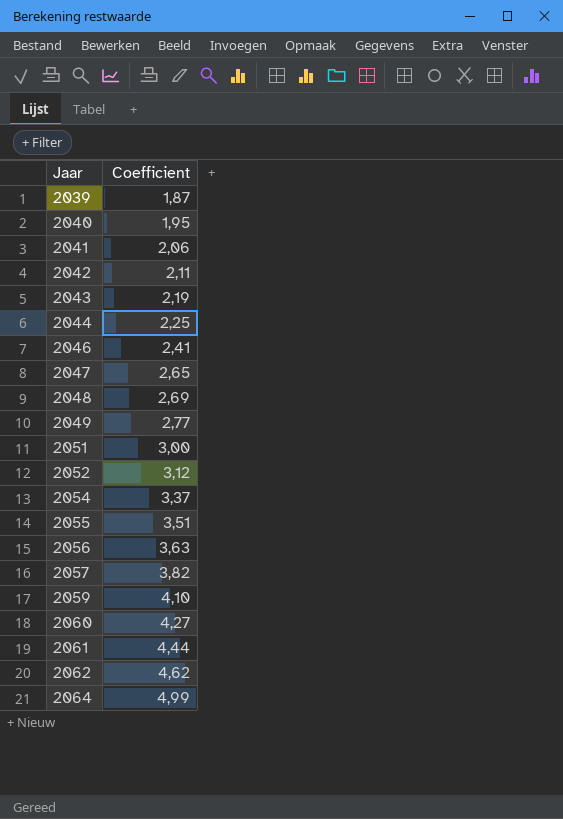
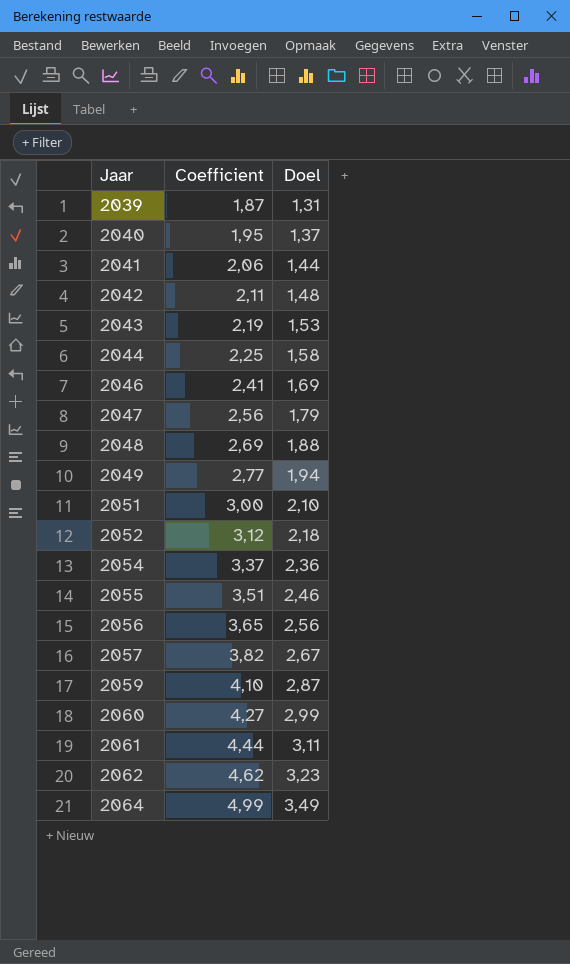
column Doel | formula: none -> [Coefficient] * 0,7
2047 | Coefficient: 2,65 -> 2,56
2056 | Coefficient: 3,63 -> 3,65

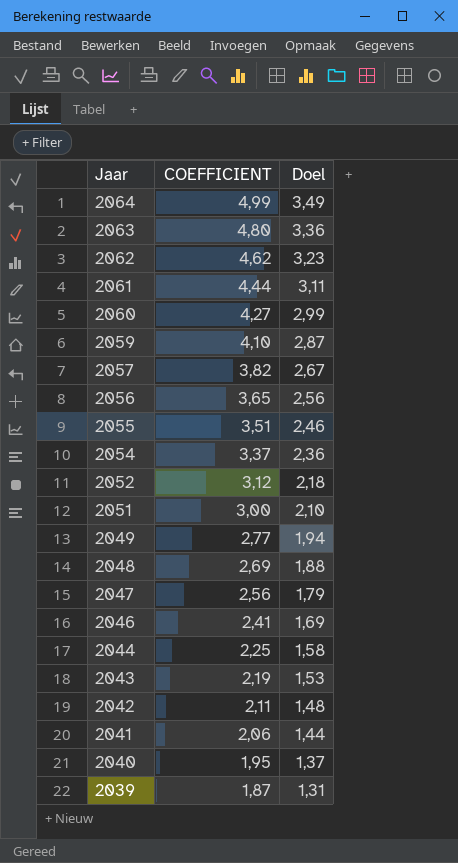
row order: Jaar ascending -> Jaar descending
column name: Coefficient -> COEFFICIENT
row 2063: none -> 4,80 | 3,36

